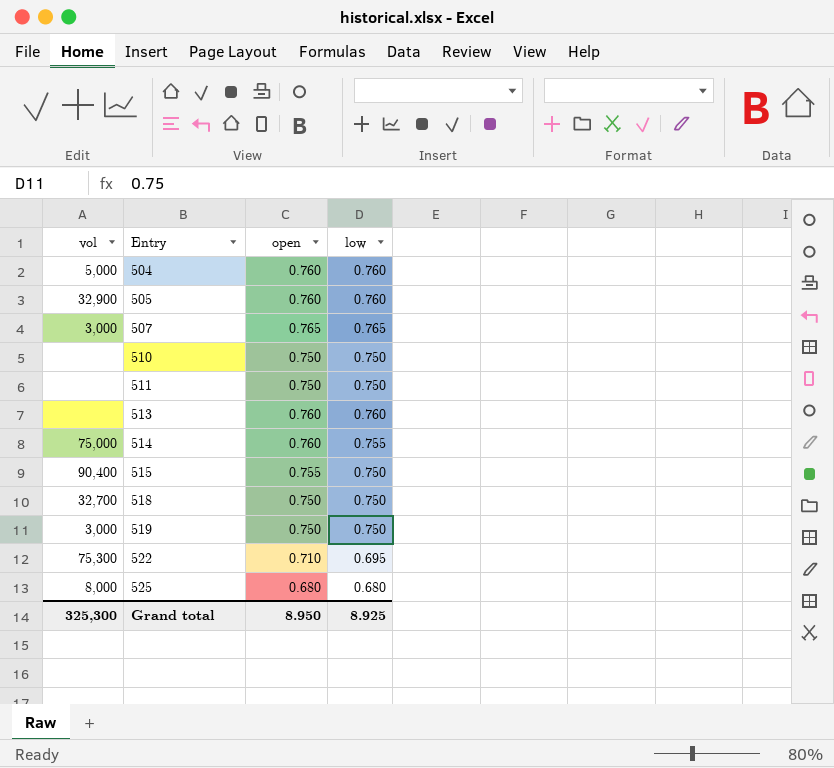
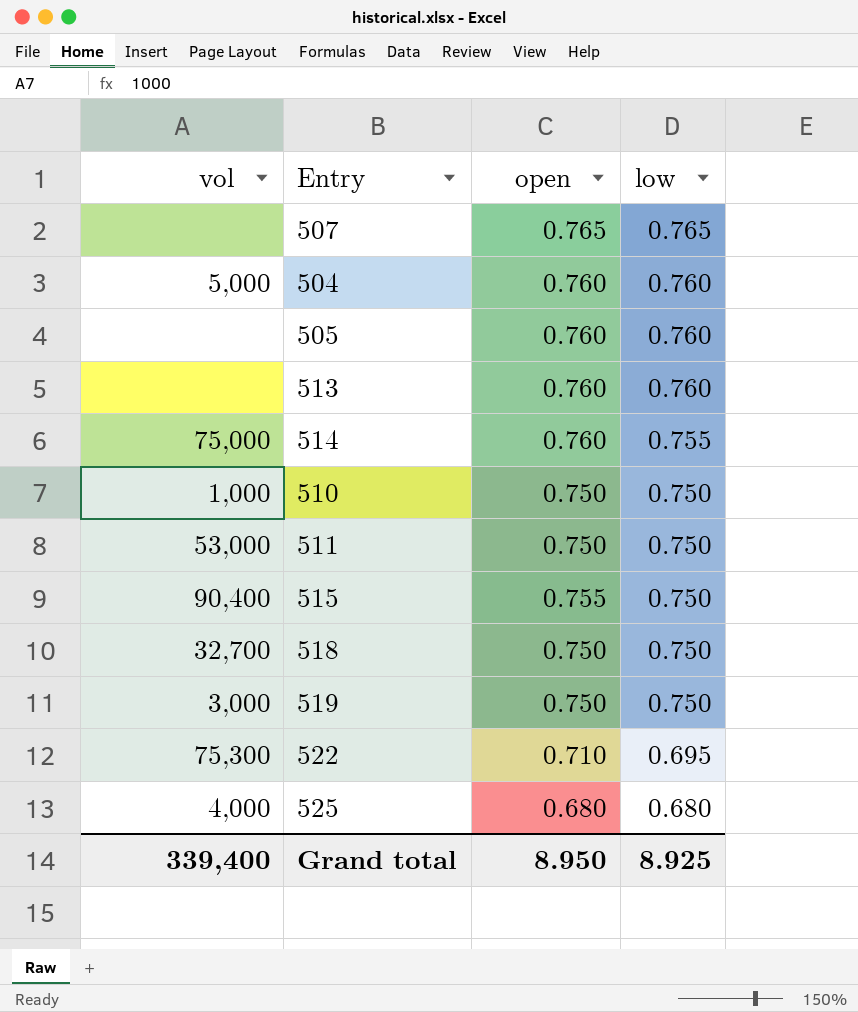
row order: Entry ascending -> low descending
507 | vol: 3,000 -> none
505 | vol: 32,900 -> none
510 | vol: none -> 1,000
511 | vol: none -> 53,000
525 | vol: 8,000 -> 4,000
Grand total | vol: 325,300 -> 339,400

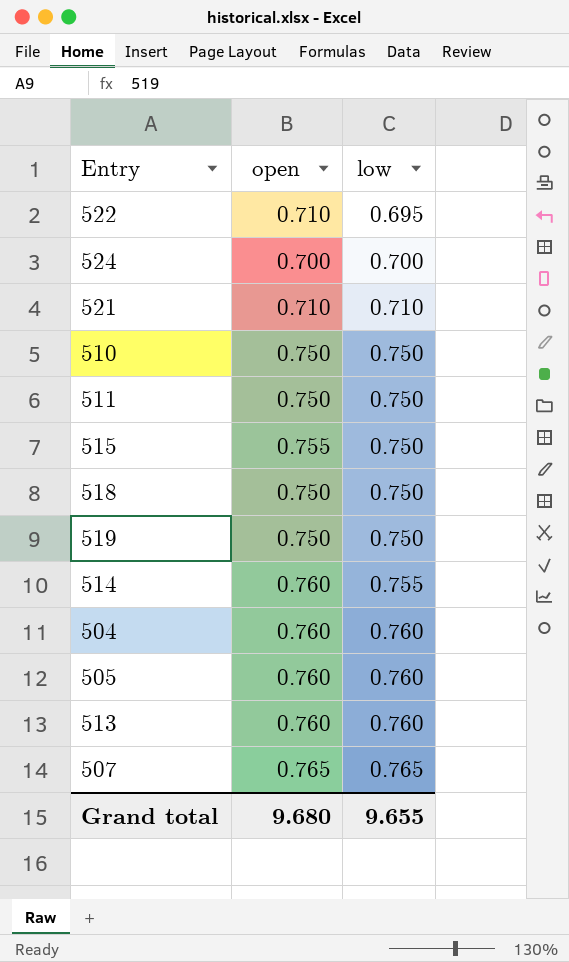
row order: low descending -> low ascending
column vol | position: 1 -> none
row 525: 4,000 | 0.680 | 0.680 -> none
row 524: none -> 0.700 | 0.700
row 521: none -> 0.710 | 0.710
Grand total | open: 8.950 -> 9.680
Grand total | low: 8.925 -> 9.655

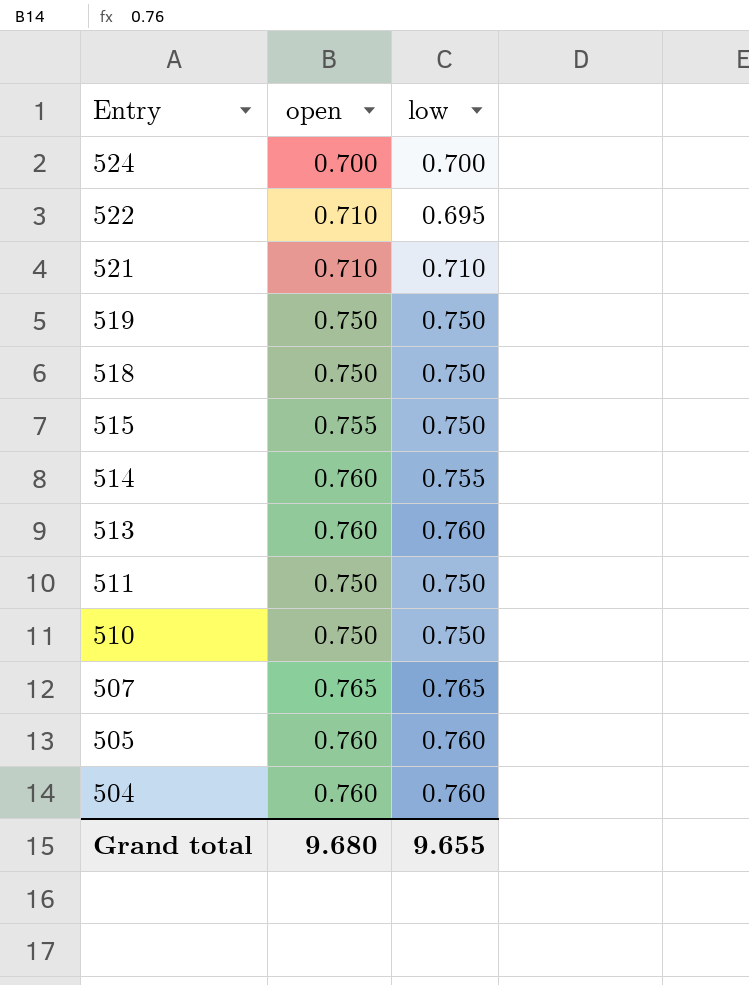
row order: low ascending -> Entry descending

